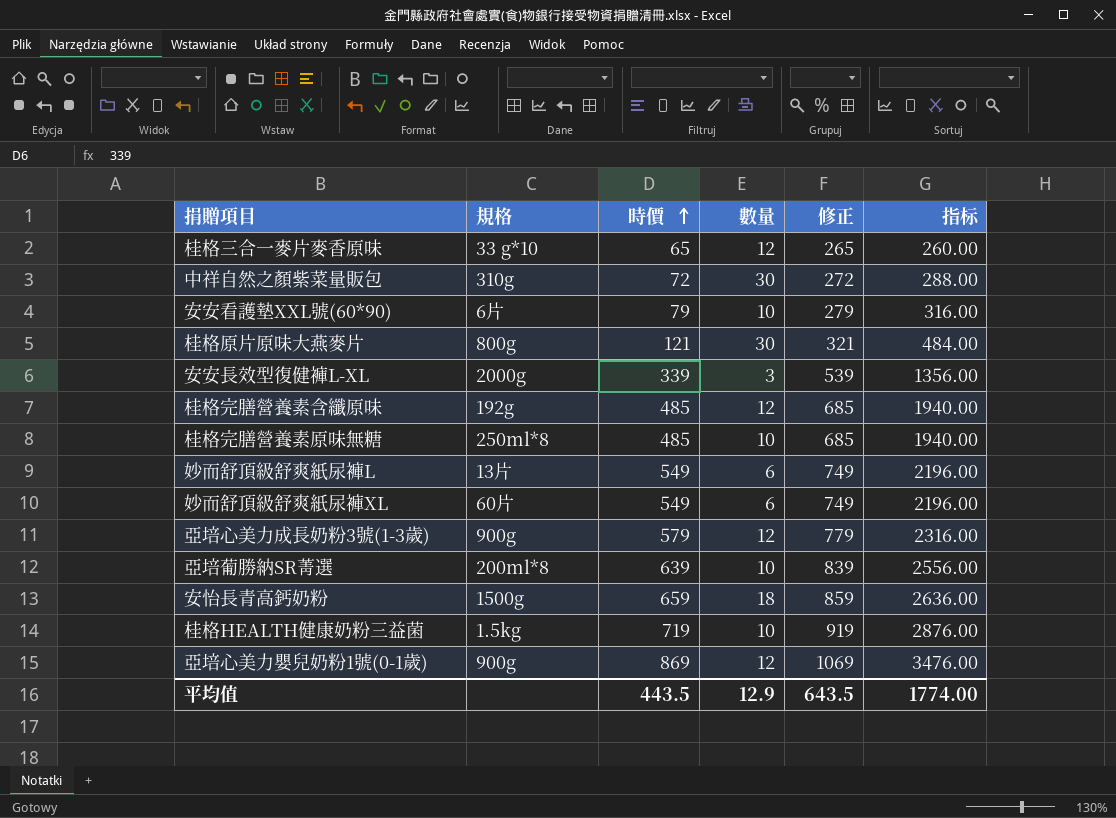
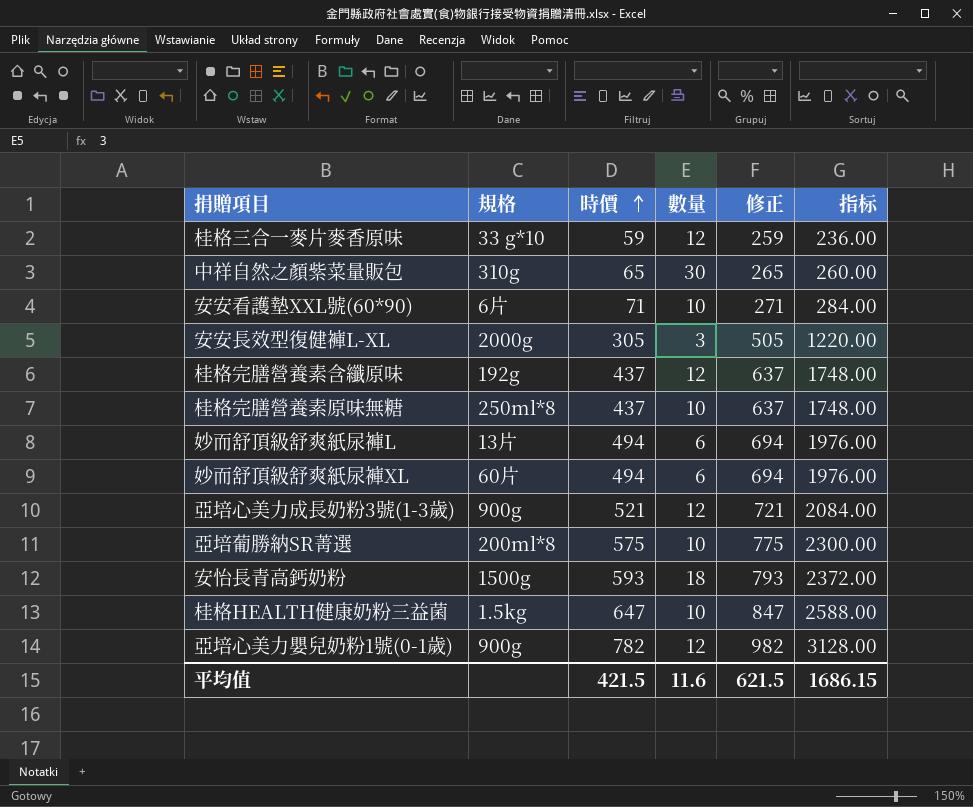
row 桂格原片原味大燕麥片: 800g | 121 | 30 | 321 | 484.00 -> none
桂格三合一麥片麥香原味 | 時價: 65 -> 59
桂格三合一麥片麥香原味 | 修正: 265 -> 259
桂格三合一麥片麥香原味 | 指标: 260.00 -> 236.00
中祥自然之顏紫菜量販包 | 時價: 72 -> 65
中祥自然之顏紫菜量販包 | 修正: 272 -> 265
中祥自然之顏紫菜量販包 | 指标: 288.00 -> 260.00
安安看護墊XXL號(60*90) | 時價: 79 -> 71
安安看護墊XXL號(60*90) | 修正: 279 -> 271
安安看護墊XXL號(60*90) | 指标: 316.00 -> 284.00
安安長效型復健褲L-XL | 時價: 339 -> 305
安安長效型復健褲L-XL | 修正: 539 -> 505
安安長效型復健褲L-XL | 指标: 1356.00 -> 1220.00
桂格完膳營養素含纖原味 | 時價: 485 -> 437
桂格完膳營養素含纖原味 | 修正: 685 -> 637
桂格完膳營養素含纖原味 | 指标: 1940.00 -> 1748.00
桂格完膳營養素原味無糖 | 時價: 485 -> 437
桂格完膳營養素原味無糖 | 修正: 685 -> 637
桂格完膳營養素原味無糖 | 指标: 1940.00 -> 1748.00
妙而舒頂級舒爽紙尿褲L | 時價: 549 -> 494
妙而舒頂級舒爽紙尿褲L | 修正: 749 -> 694
妙而舒頂級舒爽紙尿褲L | 指标: 2196.00 -> 1976.00
妙而舒頂級舒爽紙尿褲XL | 時價: 549 -> 494
妙而舒頂級舒爽紙尿褲XL | 修正: 749 -> 694
妙而舒頂級舒爽紙尿褲XL | 指标: 2196.00 -> 1976.00
亞培心美力成長奶粉3號(1-3歲) | 時價: 579 -> 521
亞培心美力成長奶粉3號(1-3歲) | 修正: 779 -> 721
亞培心美力成長奶粉3號(1-3歲) | 指标: 2316.00 -> 2084.00
亞培葡勝納SR菁選 | 時價: 639 -> 575
亞培葡勝納SR菁選 | 修正: 839 -> 775
亞培葡勝納SR菁選 | 指标: 2556.00 -> 2300.00
安怡長青高鈣奶粉 | 時價: 659 -> 593
安怡長青高鈣奶粉 | 修正: 859 -> 793
安怡長青高鈣奶粉 | 指标: 2636.00 -> 2372.00
桂格HEALTH健康奶粉三益菌 | 時價: 719 -> 647
桂格HEALTH健康奶粉三益菌 | 修正: 919 -> 847
桂格HEALTH健康奶粉三益菌 | 指标: 2876.00 -> 2588.00
亞培心美力嬰兒奶粉1號(0-1歲) | 時價: 869 -> 782
亞培心美力嬰兒奶粉1號(0-1歲) | 修正: 1069 -> 982
亞培心美力嬰兒奶粉1號(0-1歲) | 指标: 3476.00 -> 3128.00
平均值 | 時價: 443.5 -> 421.5
平均值 | 數量: 12.9 -> 11.6
平均值 | 修正: 643.5 -> 621.5
平均值 | 指标: 1774.00 -> 1686.15

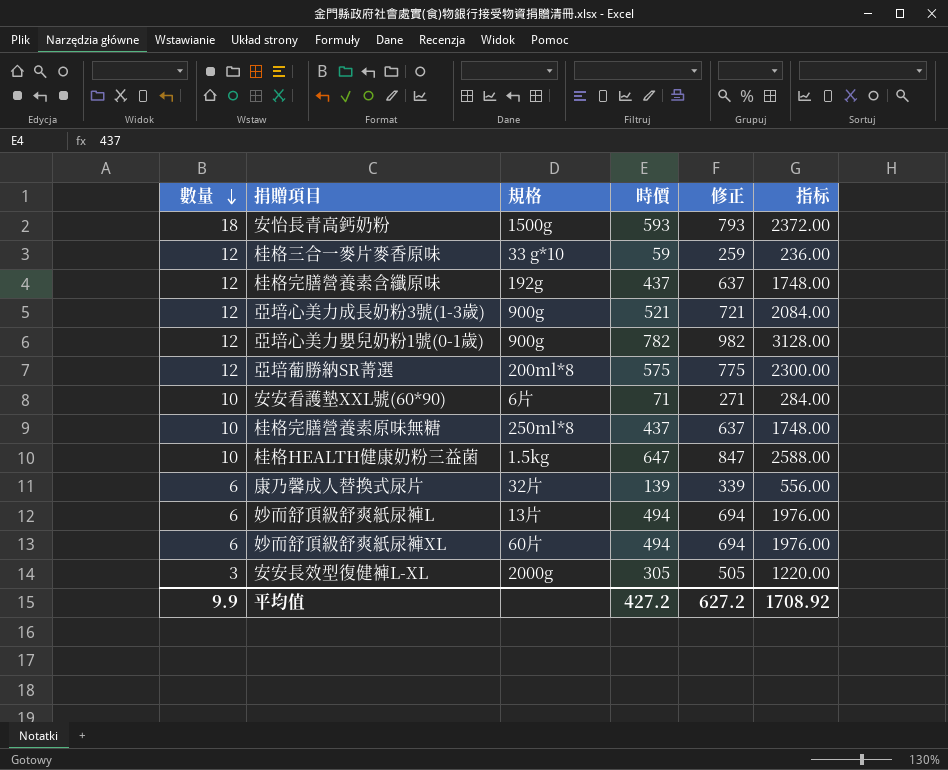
row order: 時價 ascending -> 數量 descending
column 數量 | position: 4 -> 1
row 中祥自然之顏紫菜量販包: 310g | 65 | 30 | 265 | 260.00 -> none
亞培葡勝納SR菁選 | 數量: 10 -> 12
row 康乃馨成人替換式尿片: none -> 6 | 32片 | 139 | 339 | 556.00
平均值 | 數量: 11.6 -> 9.9
平均值 | 時價: 421.5 -> 427.2
平均值 | 修正: 621.5 -> 627.2
平均值 | 指标: 1686.15 -> 1708.92

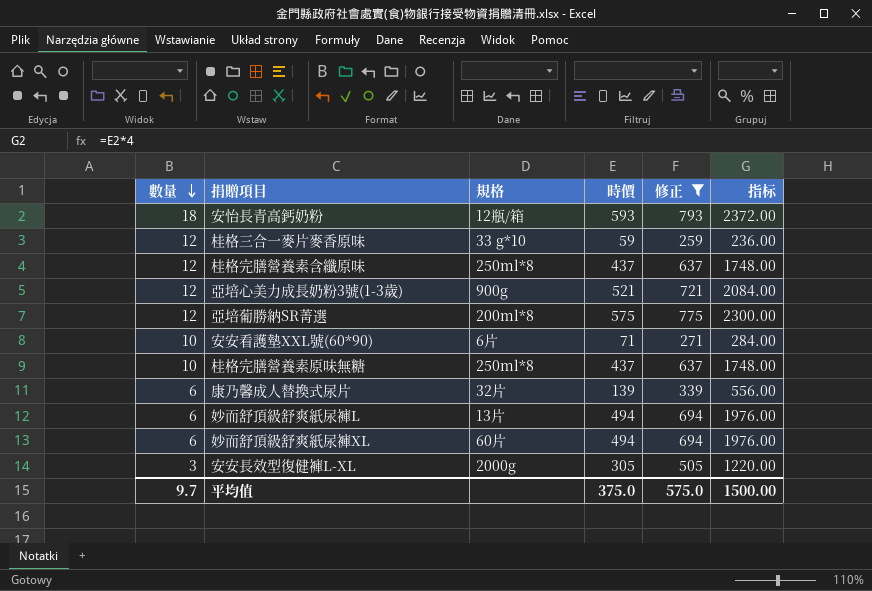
filter: none -> 修正 <= 793
安怡長青高鈣奶粉 | 規格: 1500g -> 12瓶/箱
桂格完膳營養素含纖原味 | 規格: 192g -> 250ml*8
平均值 | 數量: 9.9 -> 9.7
平均值 | 時價: 427.2 -> 375.0
平均值 | 修正: 627.2 -> 575.0
平均值 | 指标: 1708.92 -> 1500.00

